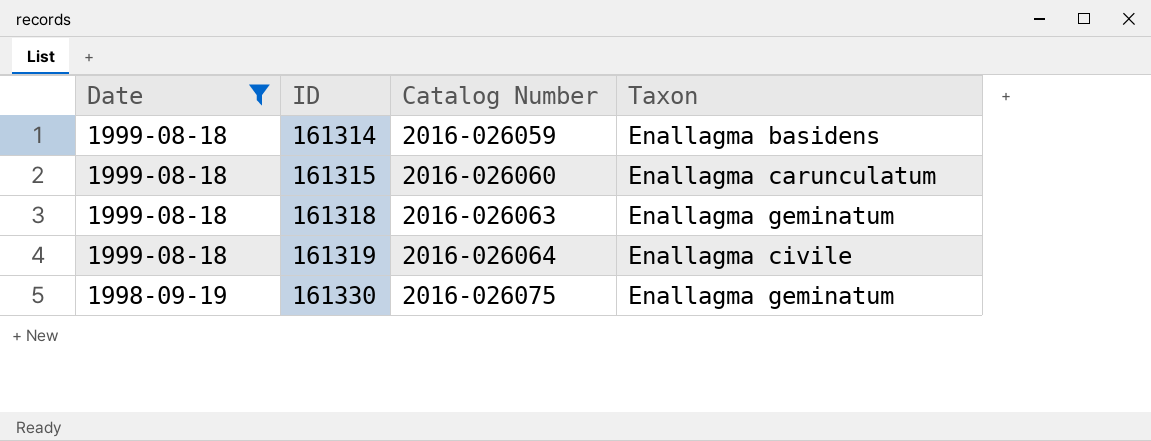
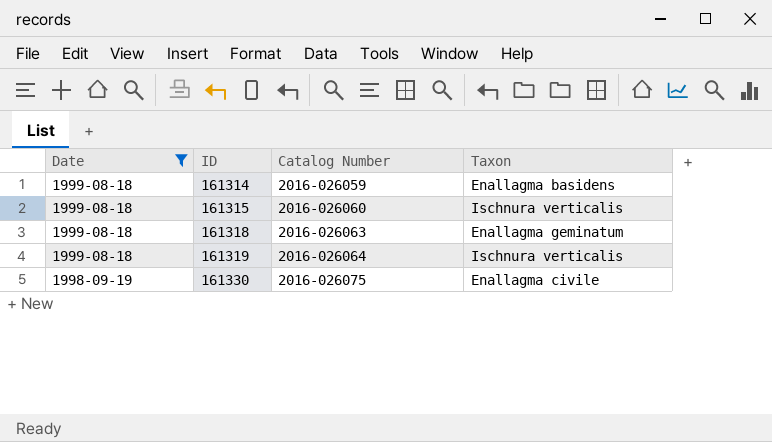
161315 | Taxon: Enallagma carunculatum -> Ischnura verticalis
161319 | Taxon: Enallagma civile -> Ischnura verticalis
161330 | Taxon: Enallagma geminatum -> Enallagma civile

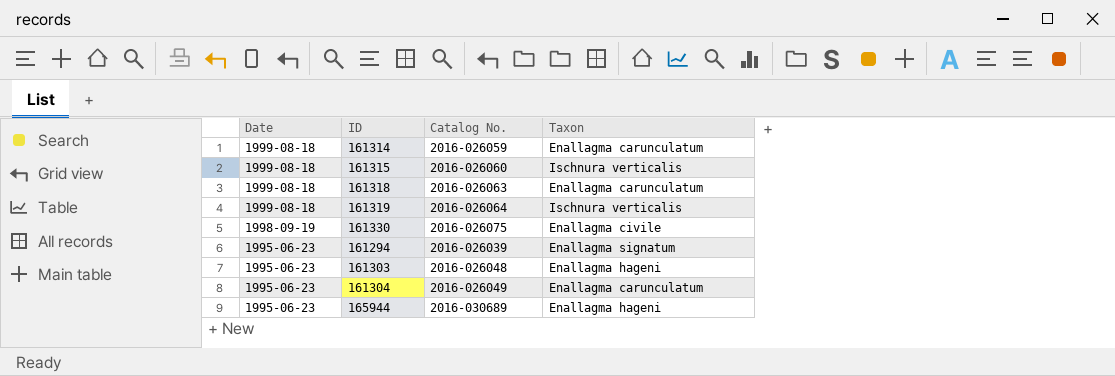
filter: Date != 1995-06-23 -> none
column name: Catalog Number -> Catalog No.
161314 | Taxon: Enallagma basidens -> Enallagma carunculatum
161318 | Taxon: Enallagma geminatum -> Enallagma carunculatum

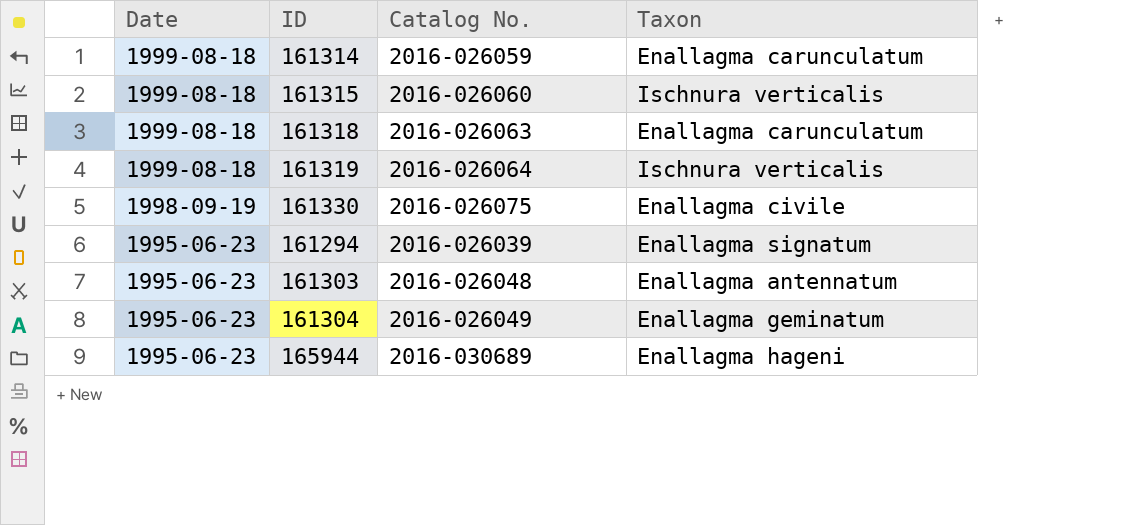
161303 | Taxon: Enallagma hageni -> Enallagma antennatum
161304 | Taxon: Enallagma carunculatum -> Enallagma geminatum

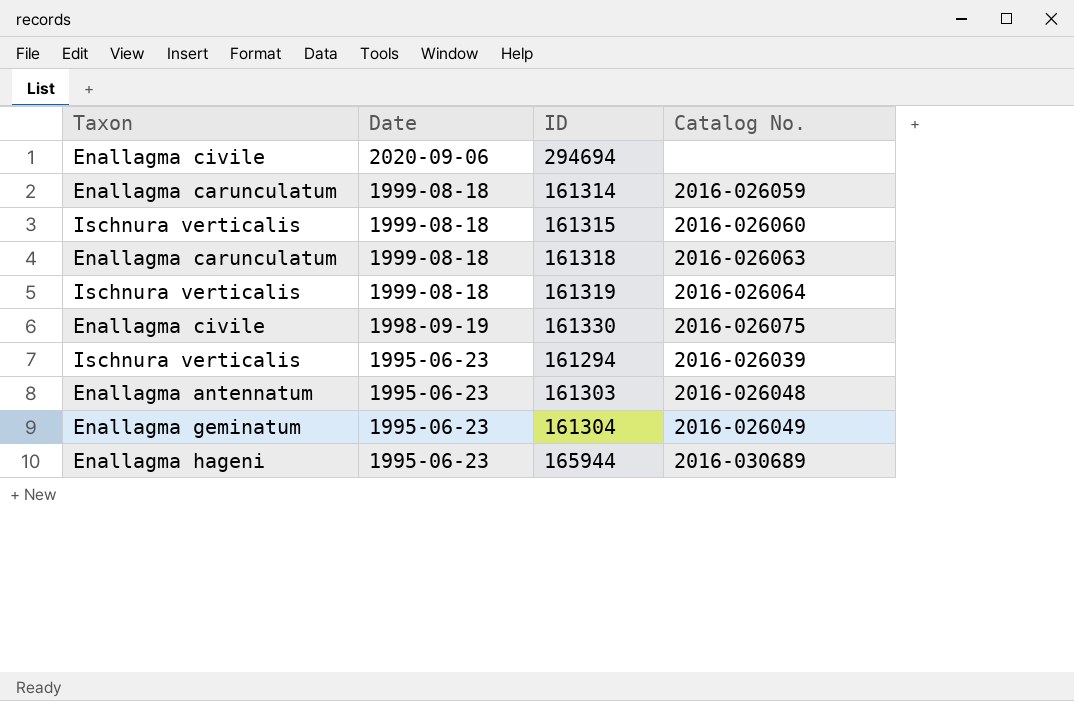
column Taxon | position: 4 -> 1
row 294694: none -> Enallagma civile | 2020-09-06 | none
161294 | Taxon: Enallagma signatum -> Ischnura verticalis

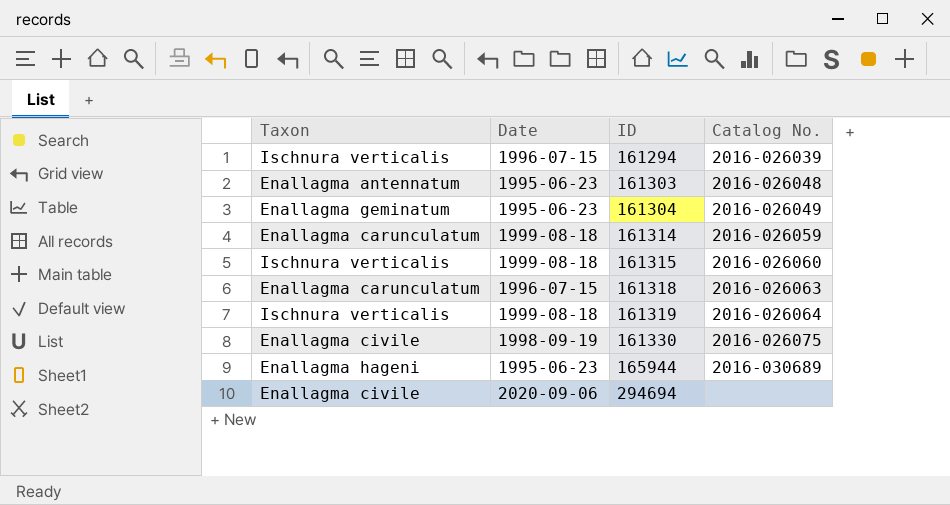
row order: Date descending -> ID ascending
161294 | Date: 1995-06-23 -> 1996-07-15
161318 | Date: 1999-08-18 -> 1996-07-15

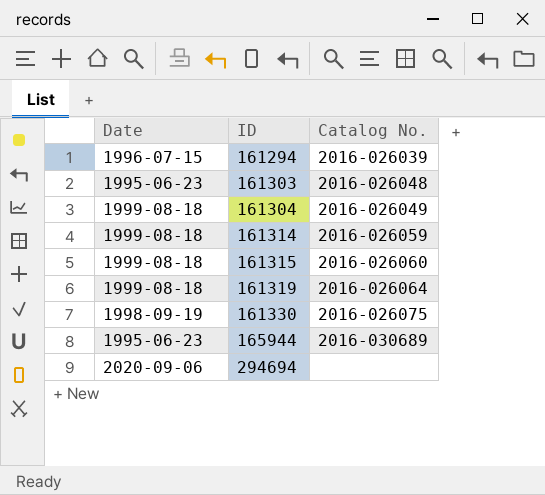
column Taxon | position: 1 -> none
row 161318: Enallagma carunculatum | 1996-07-15 | 2016-026063 -> none
161304 | Date: 1995-06-23 -> 1999-08-18

